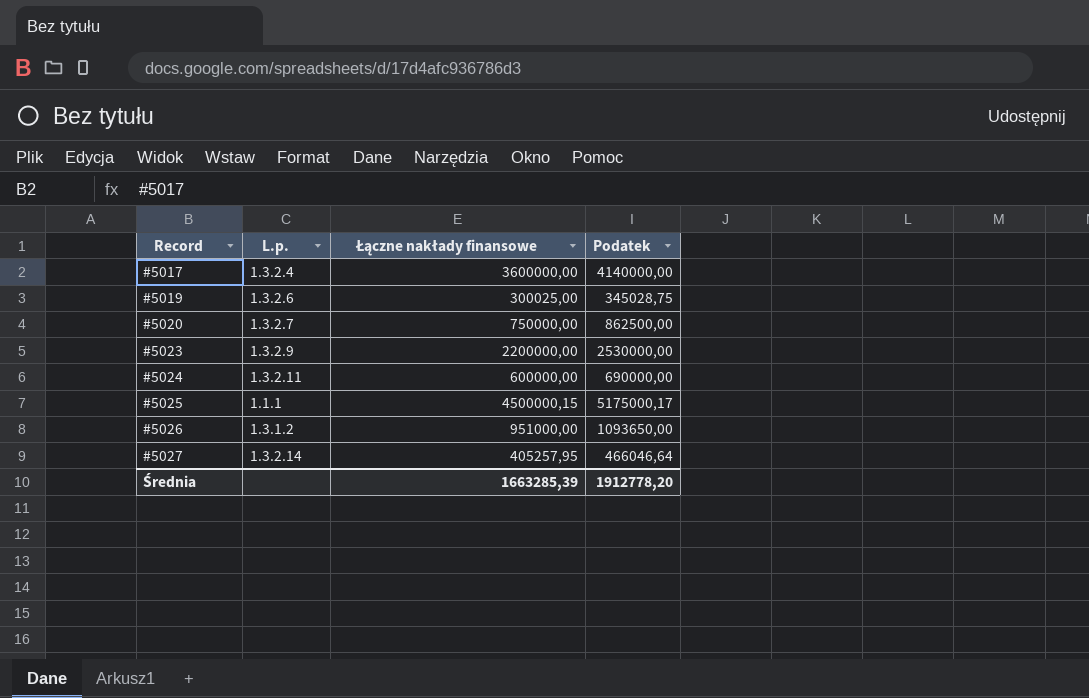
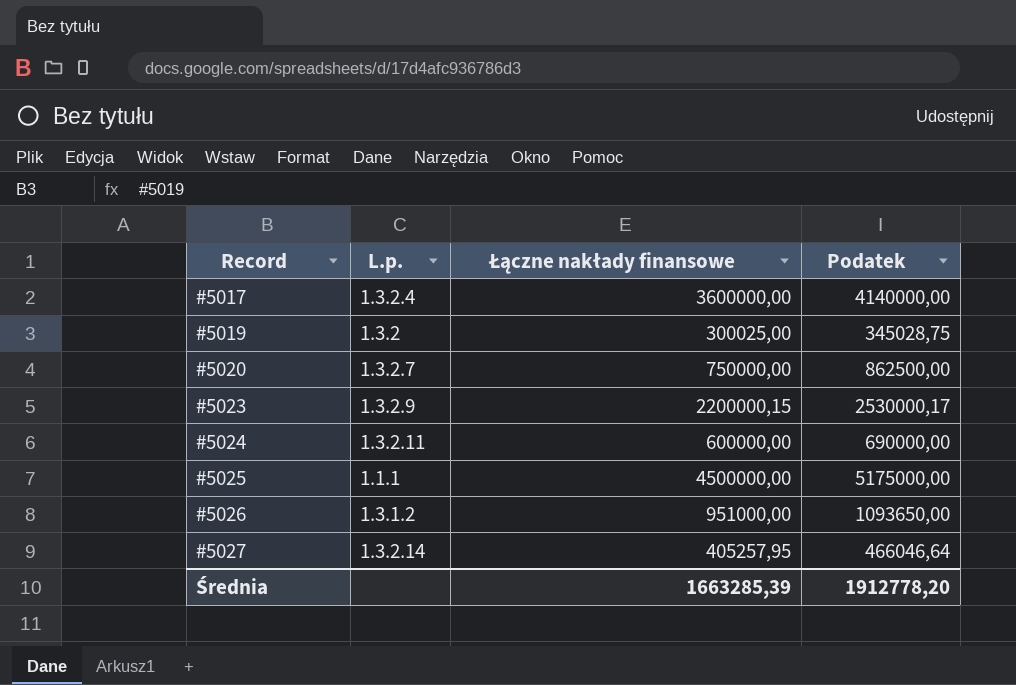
#5019 | L.p.: 1.3.2.6 -> 1.3.2
#5023 | Łączne nakłady finansowe: 2200000,00 -> 2200000,15
#5023 | Podatek: 2530000,00 -> 2530000,17
#5025 | Łączne nakłady finansowe: 4500000,15 -> 4500000,00
#5025 | Podatek: 5175000,17 -> 5175000,00

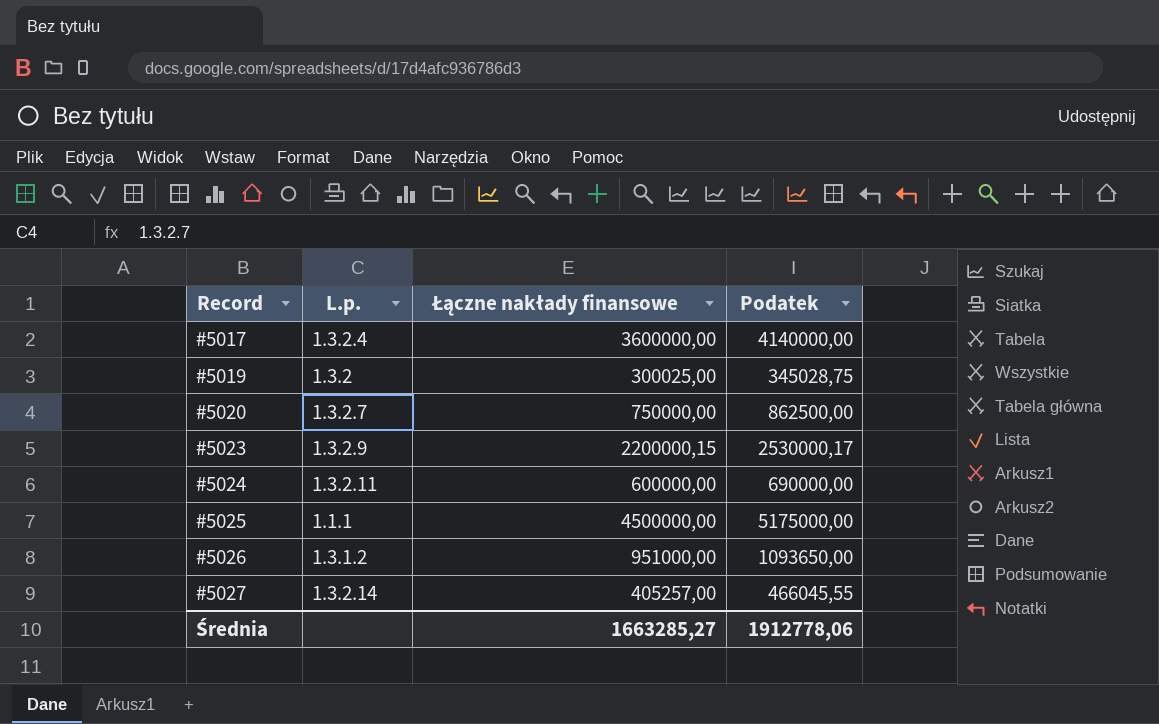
#5027 | Łączne nakłady finansowe: 405257,95 -> 405257,00
#5027 | Podatek: 466046,64 -> 466045,55
Średnia | Łączne nakłady finansowe: 1663285,39 -> 1663285,27
Średnia | Podatek: 1912778,20 -> 1912778,06

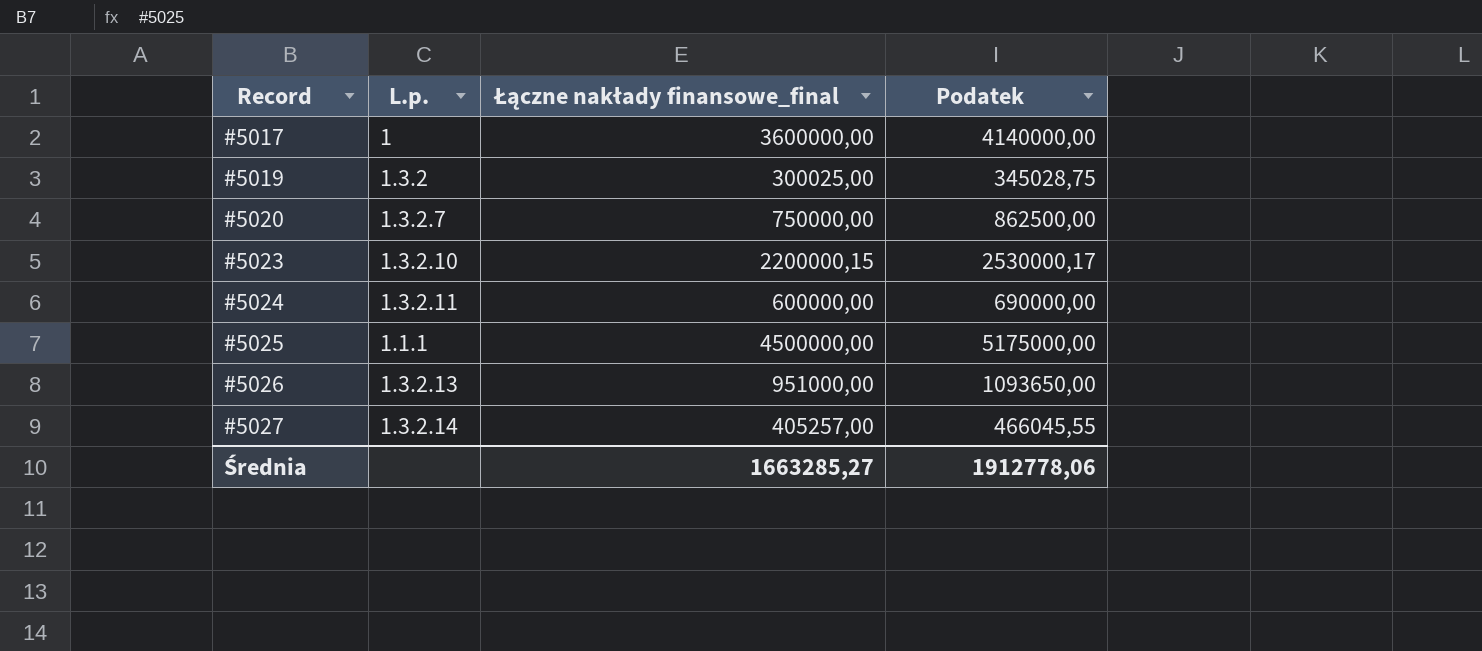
column name: Łączne nakłady finansowe -> Łączne nakłady finansowe_final
#5017 | L.p.: 1.3.2.4 -> 1
#5023 | L.p.: 1.3.2.9 -> 1.3.2.10
#5026 | L.p.: 1.3.1.2 -> 1.3.2.13

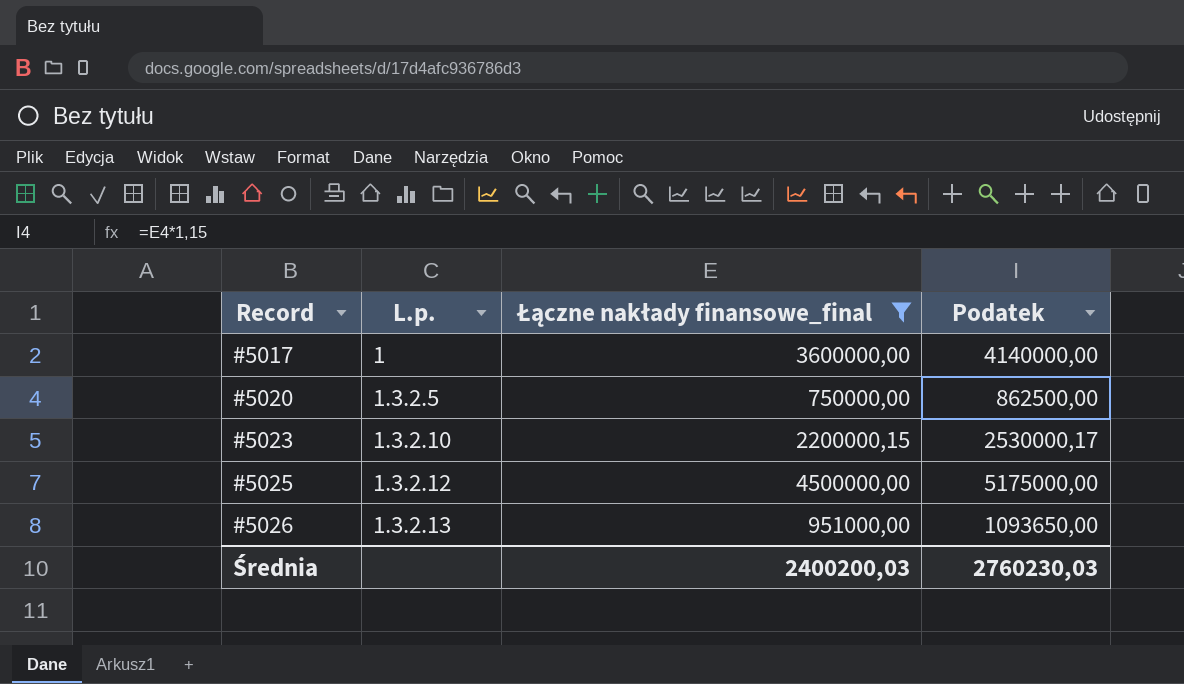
filter: none -> Łączne nakłady finansowe_final >= 750000,00
#5020 | L.p.: 1.3.2.7 -> 1.3.2.5
#5025 | L.p.: 1.1.1 -> 1.3.2.12
Średnia | Łączne nakłady finansowe_final: 1663285,27 -> 2400200,03
Średnia | Podatek: 1912778,06 -> 2760230,03

